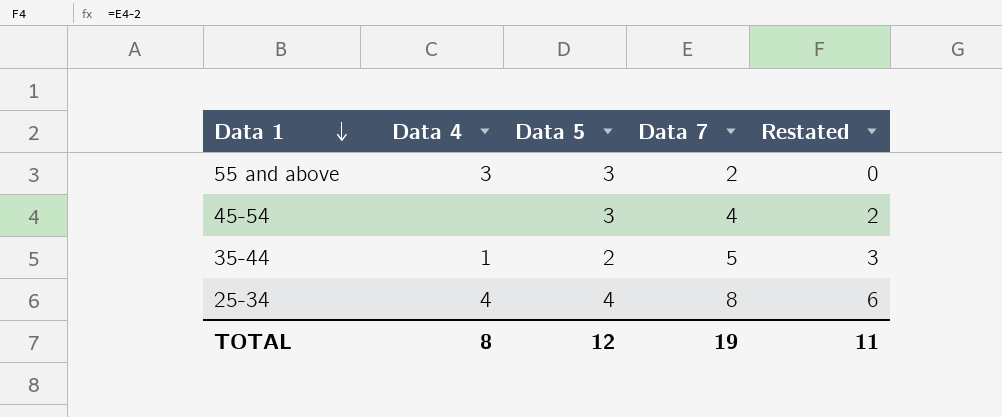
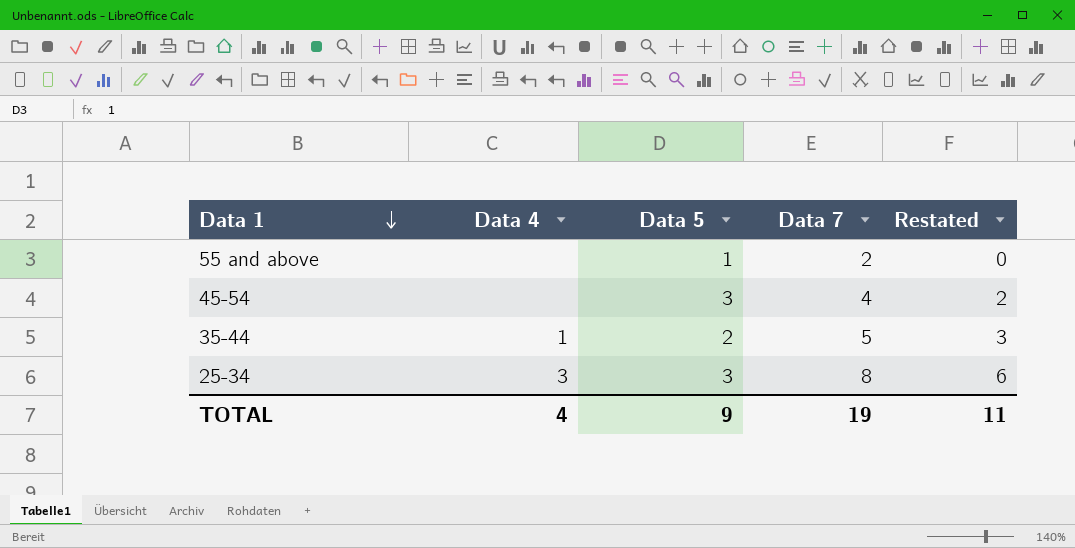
55 and above | Data 4: 3 -> none
55 and above | Data 5: 3 -> 1
25-34 | Data 4: 4 -> 3
25-34 | Data 5: 4 -> 3
TOTAL | Data 4: 8 -> 4
TOTAL | Data 5: 12 -> 9

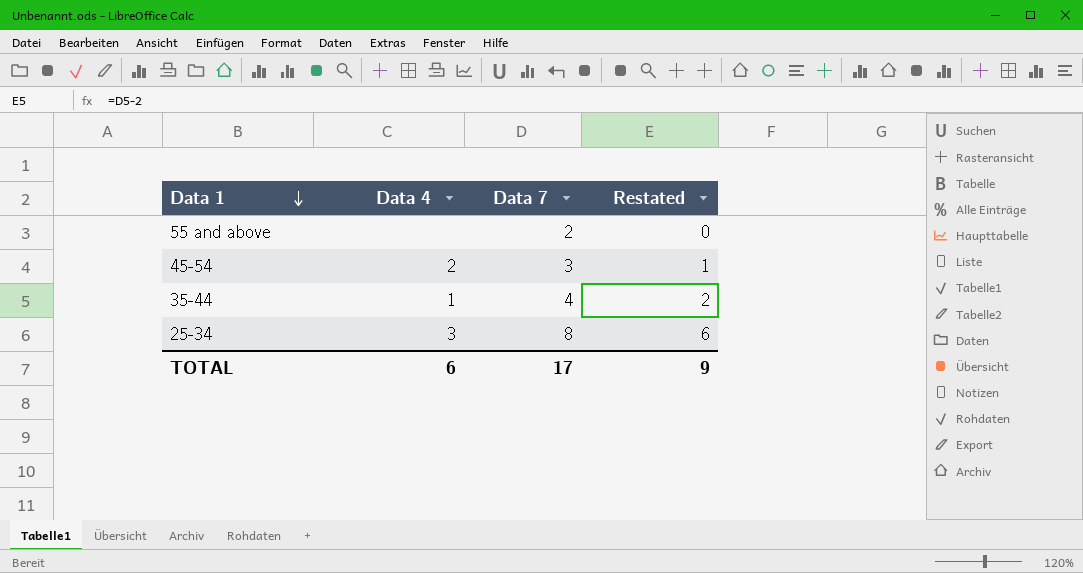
column Data 5 | position: 3 -> none
45-54 | Data 4: none -> 2
45-54 | Data 7: 4 -> 3
45-54 | Restated: 2 -> 1
35-44 | Data 7: 5 -> 4
35-44 | Restated: 3 -> 2
TOTAL | Data 4: 4 -> 6
TOTAL | Data 7: 19 -> 17
TOTAL | Restated: 11 -> 9

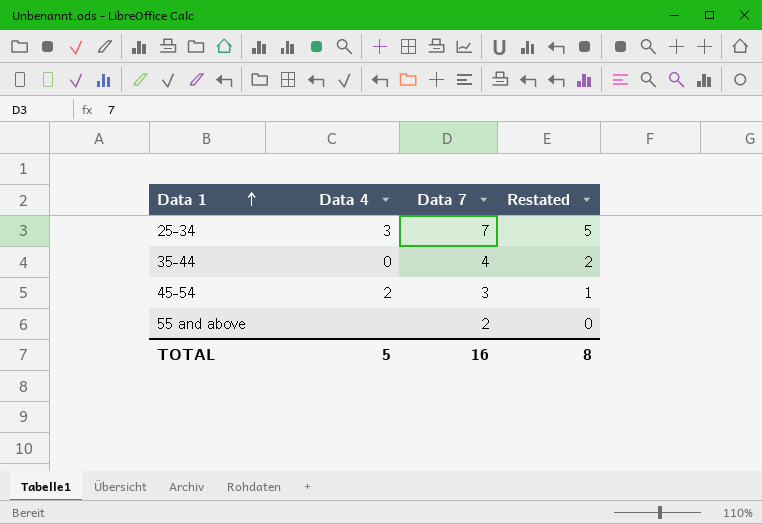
row order: Data 1 descending -> Data 1 ascending
25-34 | Data 7: 8 -> 7
25-34 | Restated: 6 -> 5
35-44 | Data 4: 1 -> 0
TOTAL | Data 4: 6 -> 5
TOTAL | Data 7: 17 -> 16
TOTAL | Restated: 9 -> 8

